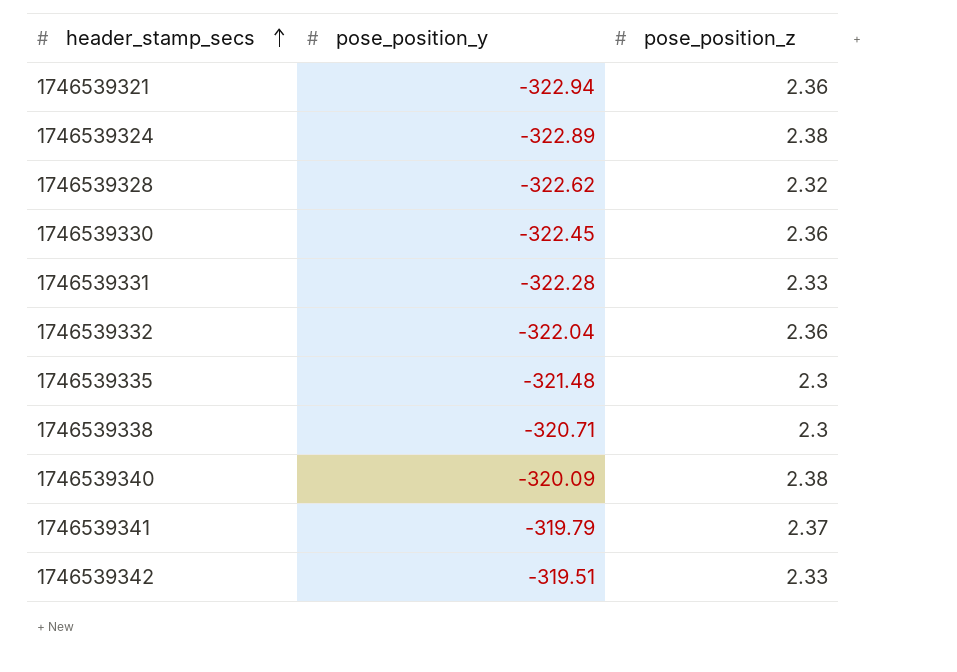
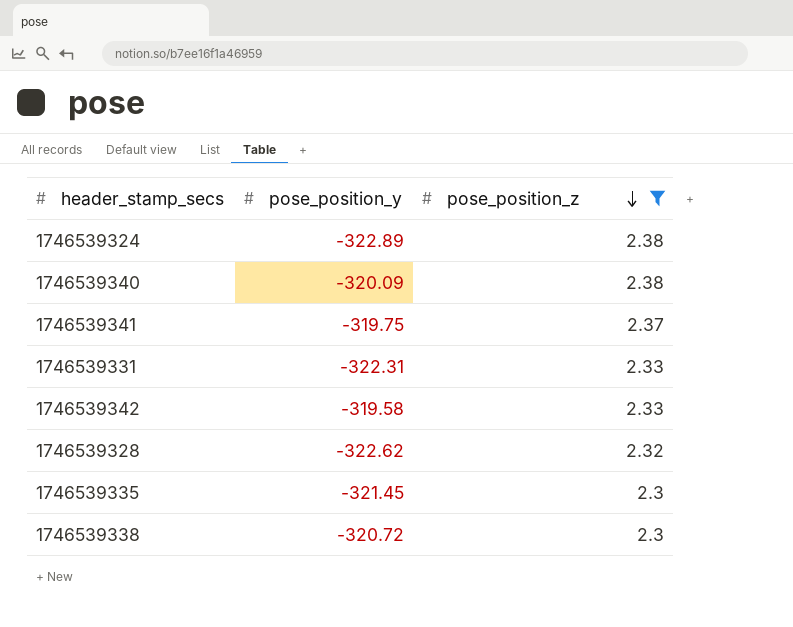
filter: none -> pose_position_z != 2.36
row order: header_stamp_secs ascending -> pose_position_z descending
1746539341 | pose_position_y: -319.79 -> -319.75
1746539331 | pose_position_y: -322.28 -> -322.31
1746539342 | pose_position_y: -319.51 -> -319.58
1746539335 | pose_position_y: -321.48 -> -321.45
1746539338 | pose_position_y: -320.71 -> -320.72

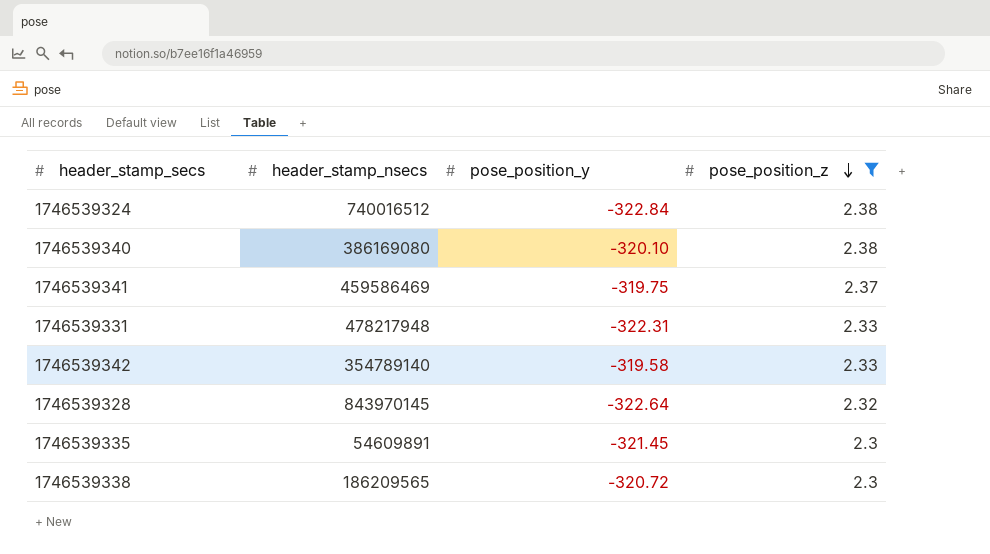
column header_stamp_nsecs | position: none -> 2
1746539324 | pose_position_y: -322.89 -> -322.84
1746539340 | pose_position_y: -320.09 -> -320.10
1746539328 | pose_position_y: -322.62 -> -322.64

